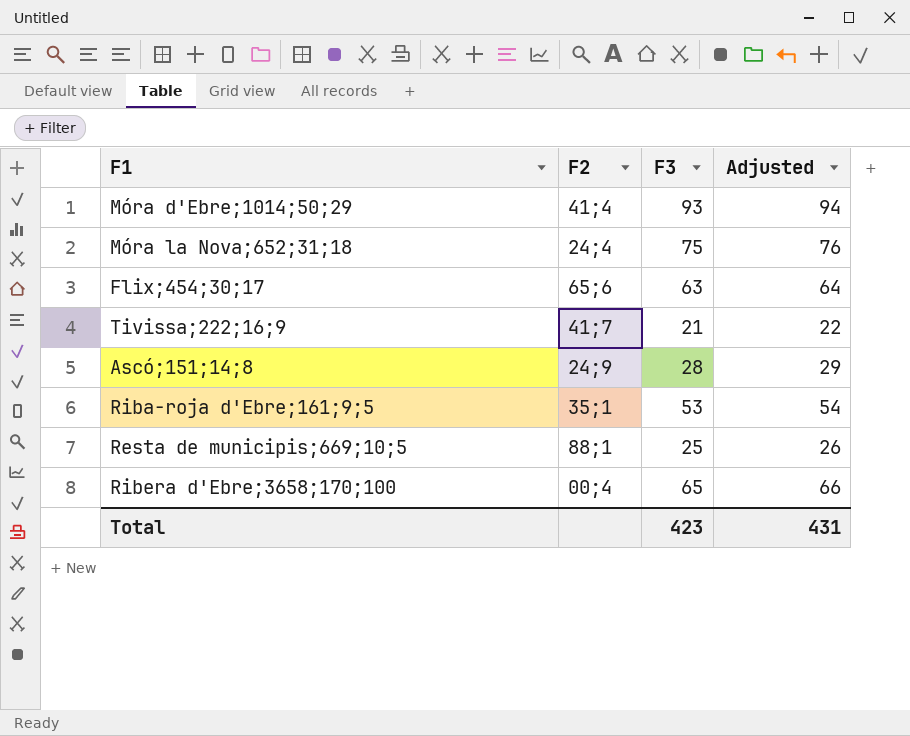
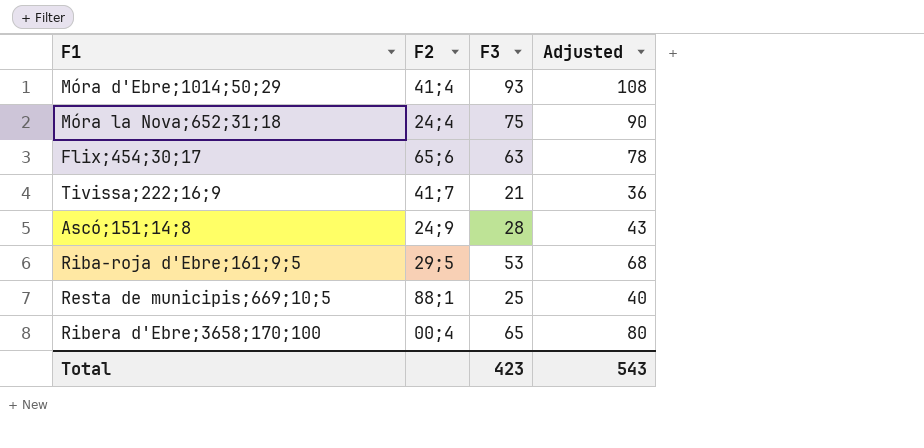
column Adjusted | formula: [F3] + 1 -> [F3] + 15
Riba-roja d'Ebre;161;9;5 | F2: 35;1 -> 29;5
Total | Adjusted: 431 -> 543

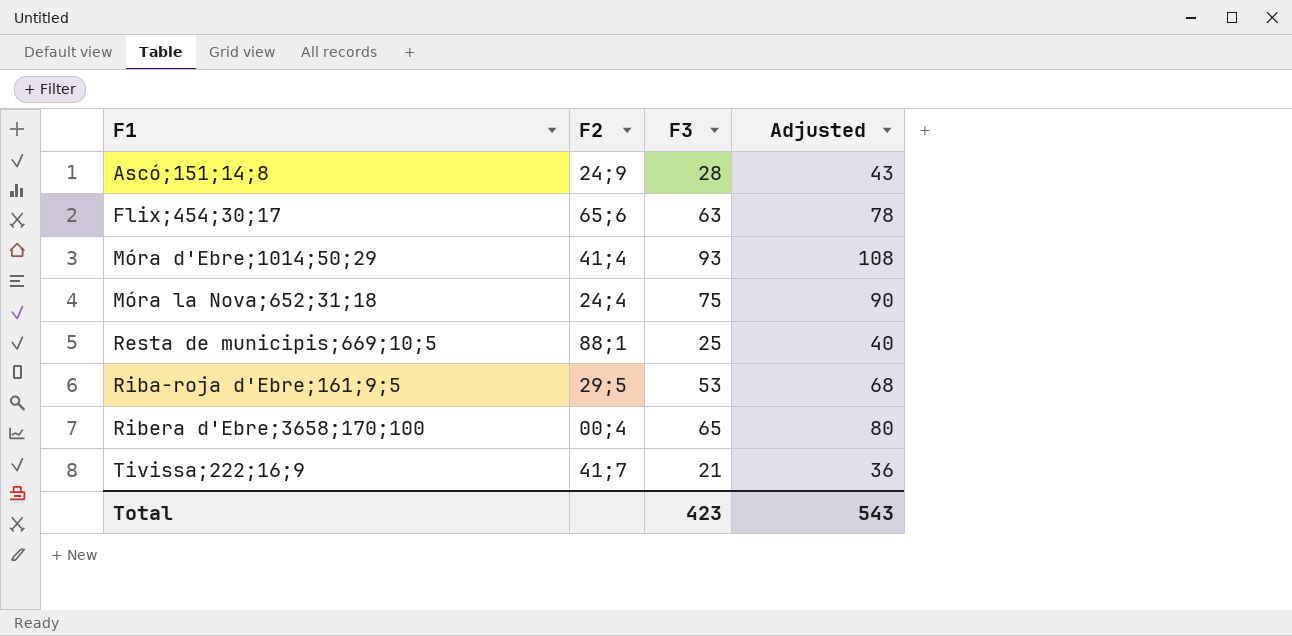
row order: none -> F1 ascending

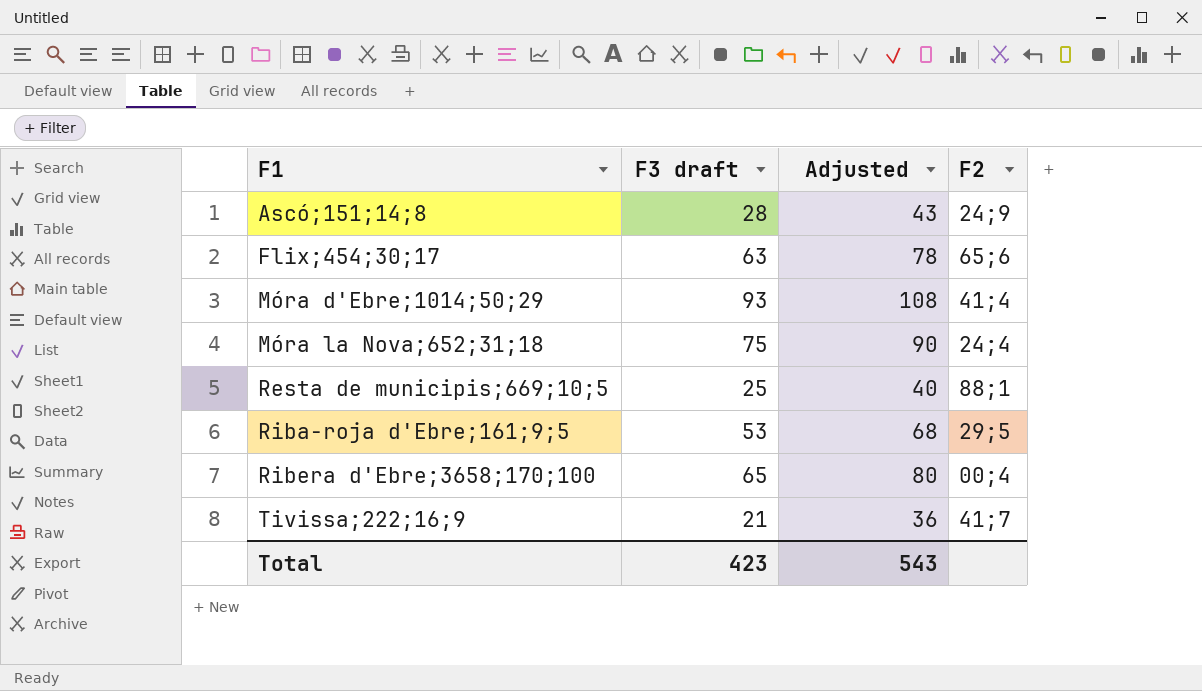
column name: F3 -> F3 draft
column F2 | position: 2 -> 4

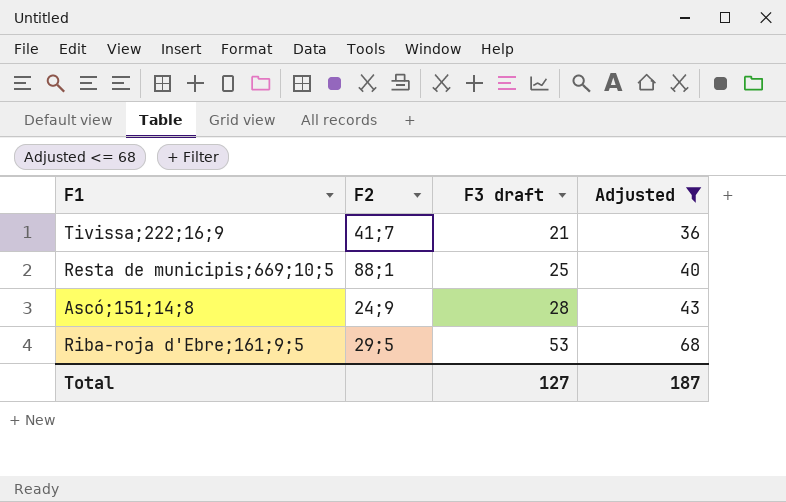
filter: none -> Adjusted <= 68
row order: F1 ascending -> F3 draft ascending
column F2 | position: 4 -> 2
Total | F3 draft: 423 -> 127
Total | Adjusted: 543 -> 187

